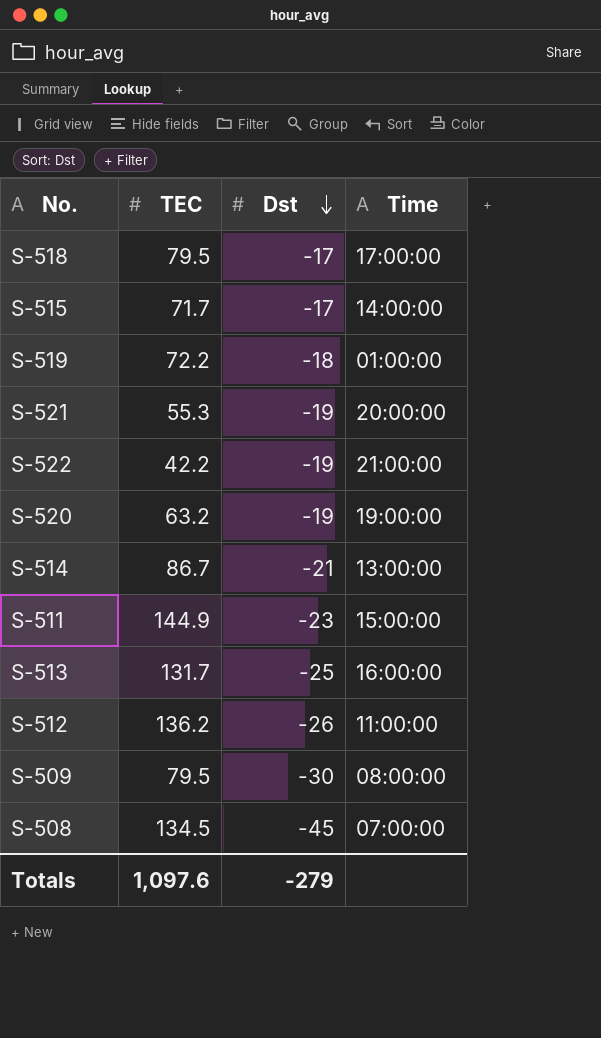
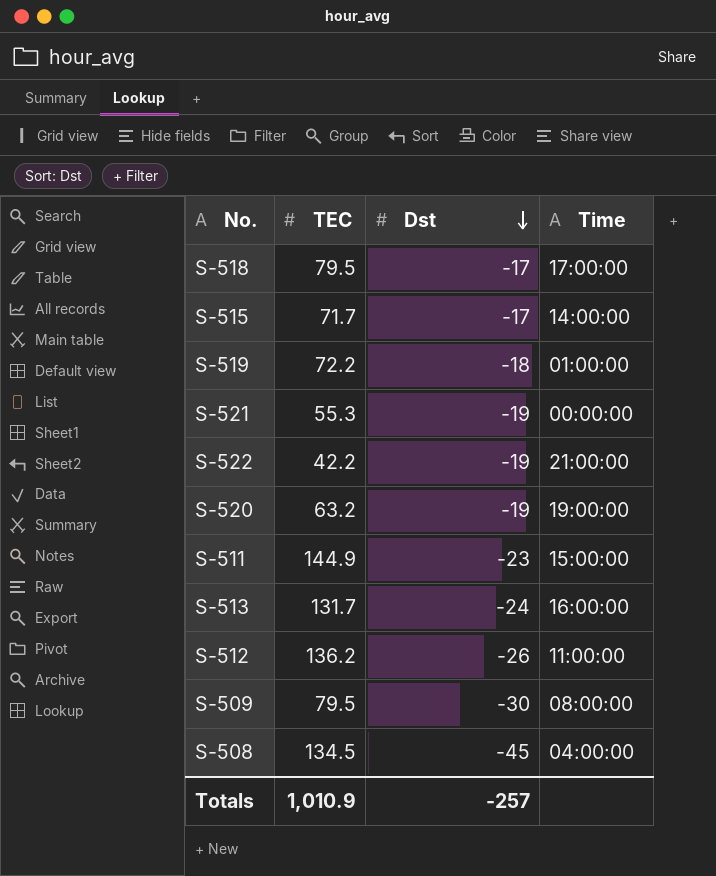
row S-514: 86.7 | -21 | 13:00:00 -> none
S-521 | Time: 20:00:00 -> 00:00:00
S-513 | Dst: -25 -> -24
S-508 | Time: 07:00:00 -> 04:00:00
Totals | TEC: 1,097.6 -> 1,010.9
Totals | Dst: -279 -> -257

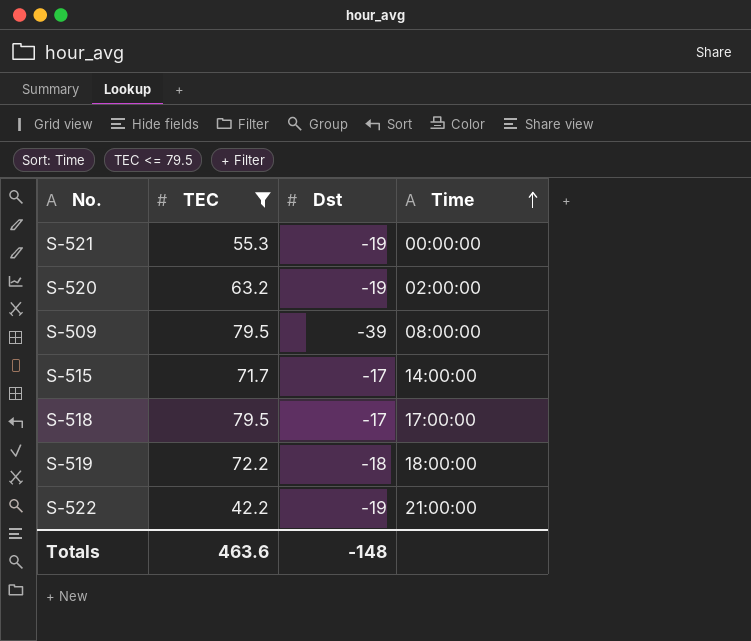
filter: none -> TEC <= 79.5
row order: Dst descending -> Time ascending
S-520 | Time: 19:00:00 -> 02:00:00
S-509 | Dst: -30 -> -39
S-519 | Time: 01:00:00 -> 18:00:00
Totals | TEC: 1,010.9 -> 463.6
Totals | Dst: -257 -> -148

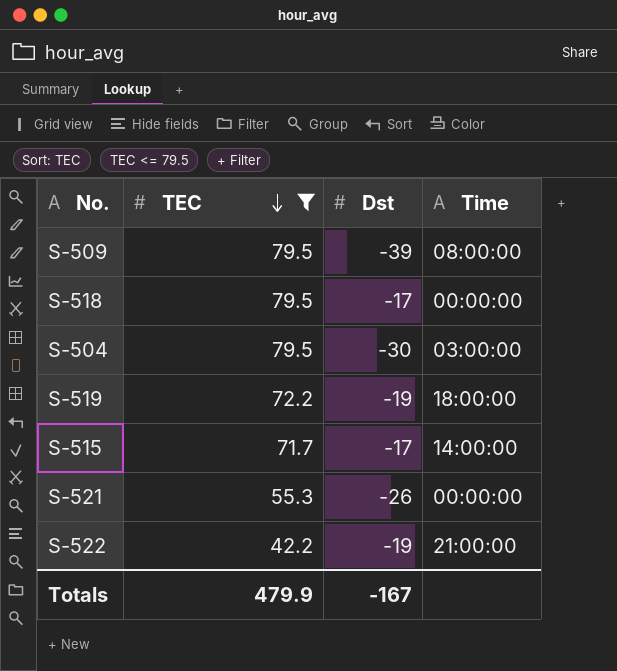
row order: Time ascending -> TEC descending
row S-520: 63.2 | -19 | 02:00:00 -> none
S-518 | Time: 17:00:00 -> 00:00:00
row S-504: none -> 79.5 | -30 | 03:00:00
S-519 | Dst: -18 -> -19
S-521 | Dst: -19 -> -26
Totals | TEC: 463.6 -> 479.9
Totals | Dst: -148 -> -167

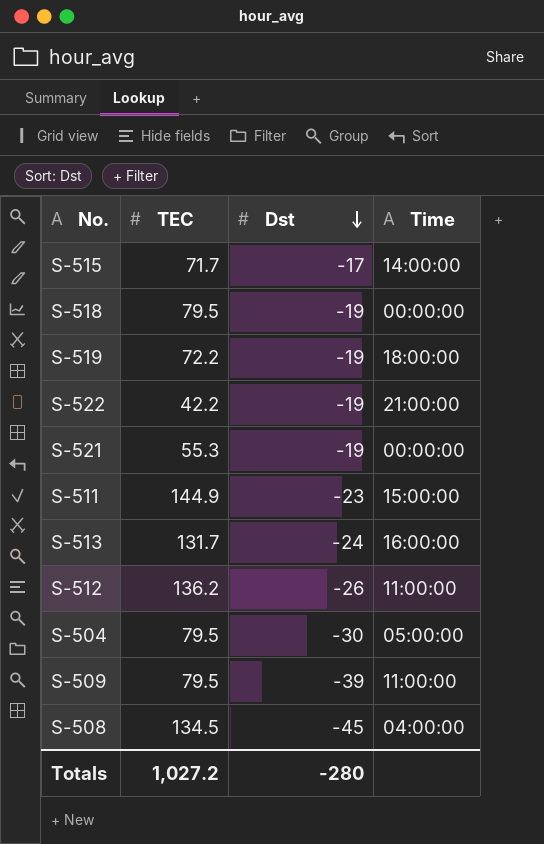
filter: TEC <= 79.5 -> none
row order: TEC descending -> Dst descending
S-518 | Dst: -17 -> -19
S-521 | Dst: -26 -> -19
S-504 | Time: 03:00:00 -> 05:00:00
S-509 | Time: 08:00:00 -> 11:00:00
Totals | TEC: 479.9 -> 1,027.2
Totals | Dst: -167 -> -280

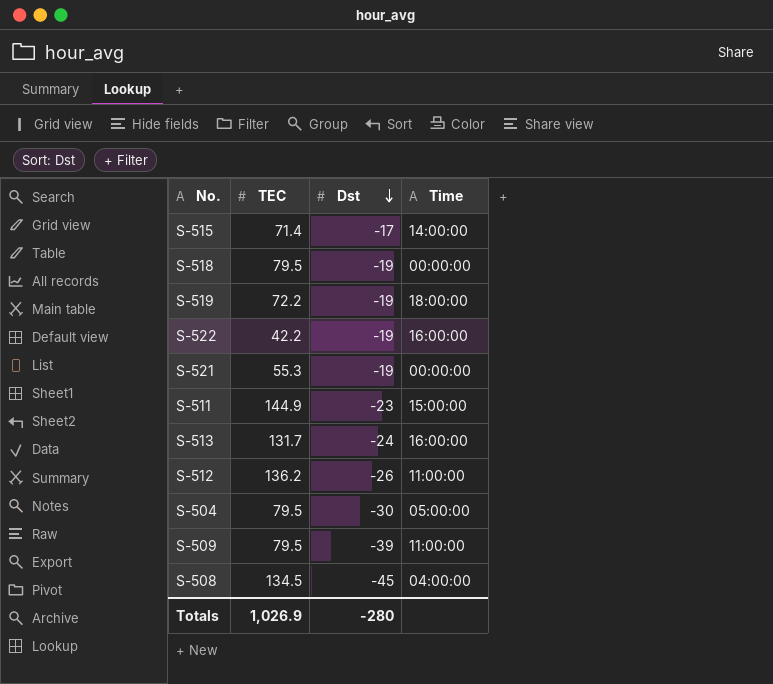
S-515 | TEC: 71.7 -> 71.4
S-522 | Time: 21:00:00 -> 16:00:00
Totals | TEC: 1,027.2 -> 1,026.9

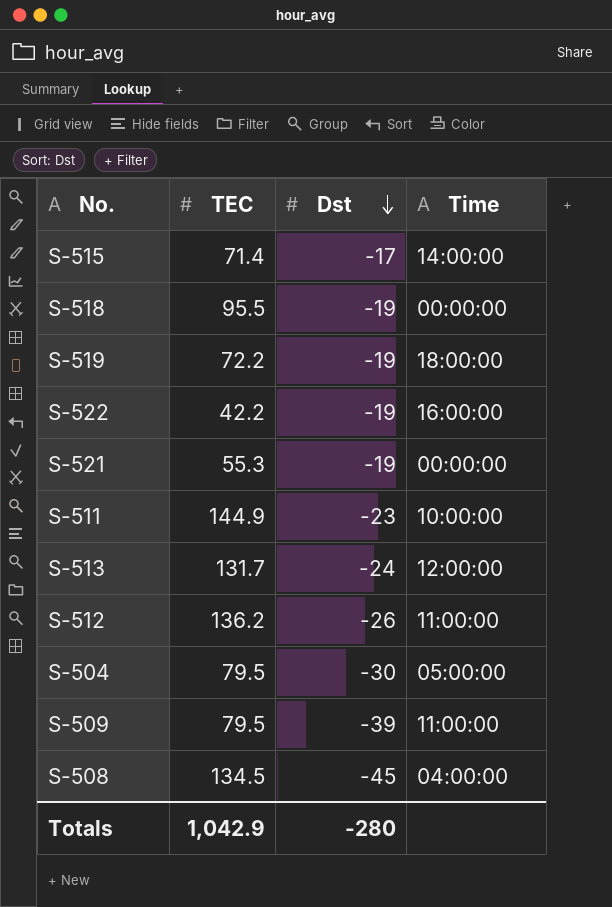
S-518 | TEC: 79.5 -> 95.5
S-511 | Time: 15:00:00 -> 10:00:00
S-513 | Time: 16:00:00 -> 12:00:00
Totals | TEC: 1,026.9 -> 1,042.9

